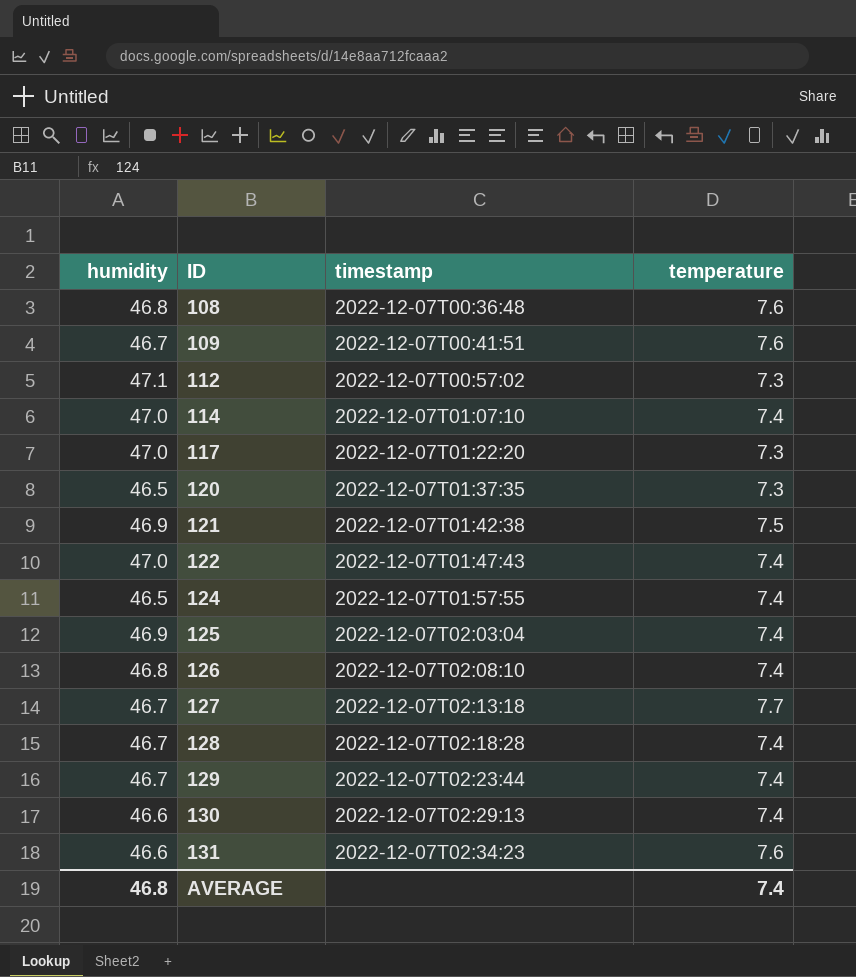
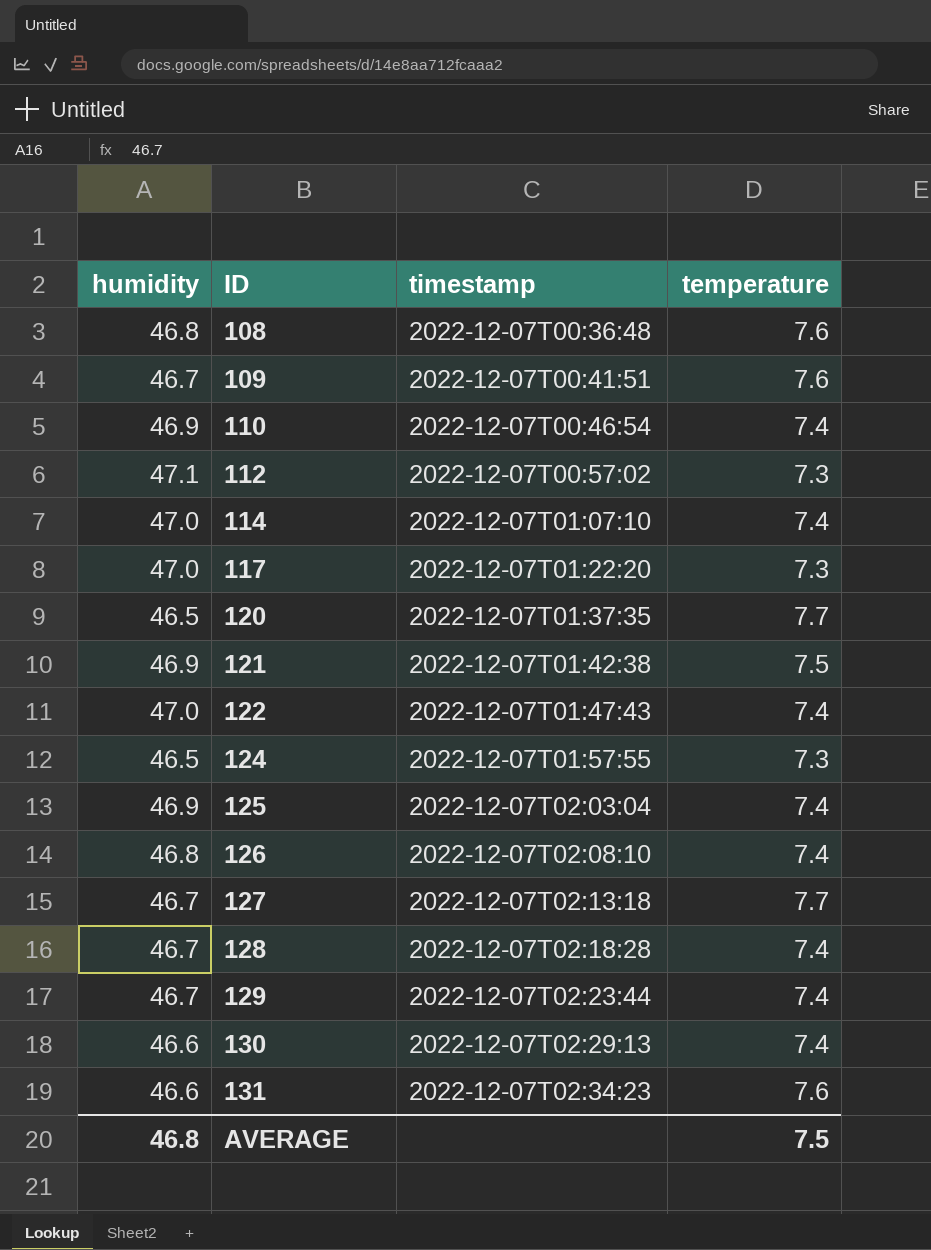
row 110: none -> 46.9 | 2022-12-07T00:46:54 | 7.4
120 | temperature: 7.3 -> 7.7
124 | temperature: 7.4 -> 7.3
AVERAGE | temperature: 7.4 -> 7.5

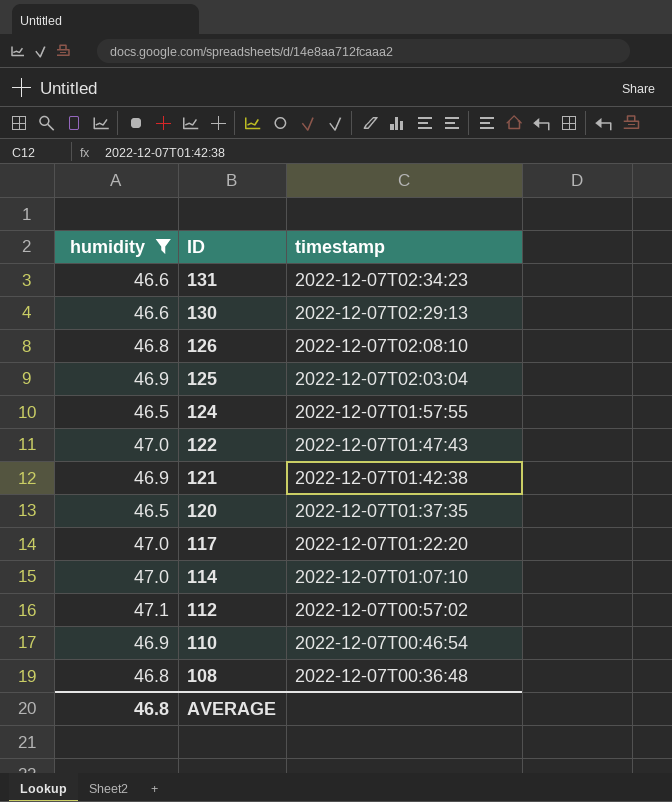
filter: none -> humidity != 46.7
row order: ID ascending -> ID descending
column temperature | position: 4 -> none

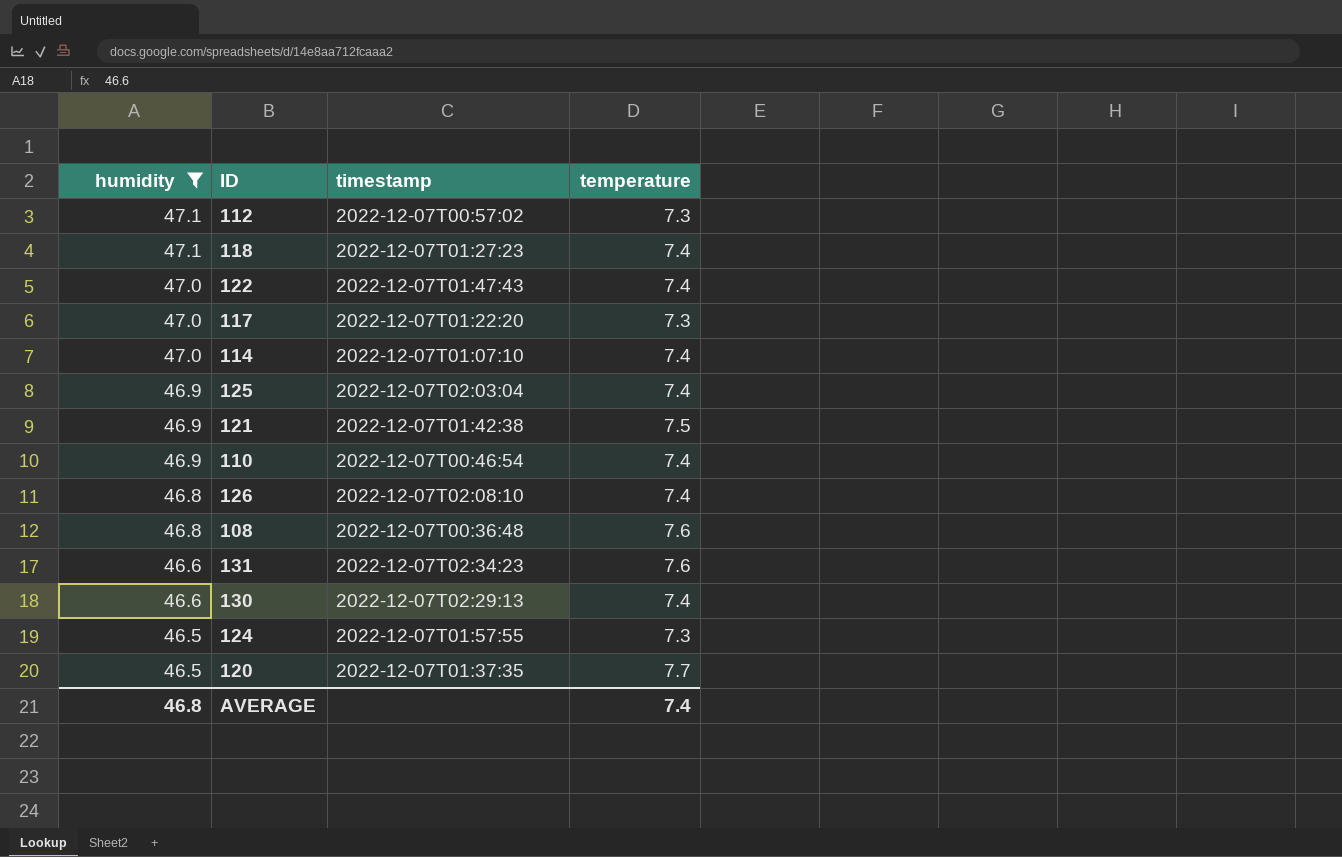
row order: ID descending -> humidity descending
column temperature | position: none -> 4
row 118: none -> 47.1 | 2022-12-07T01:27:23 | 7.4

